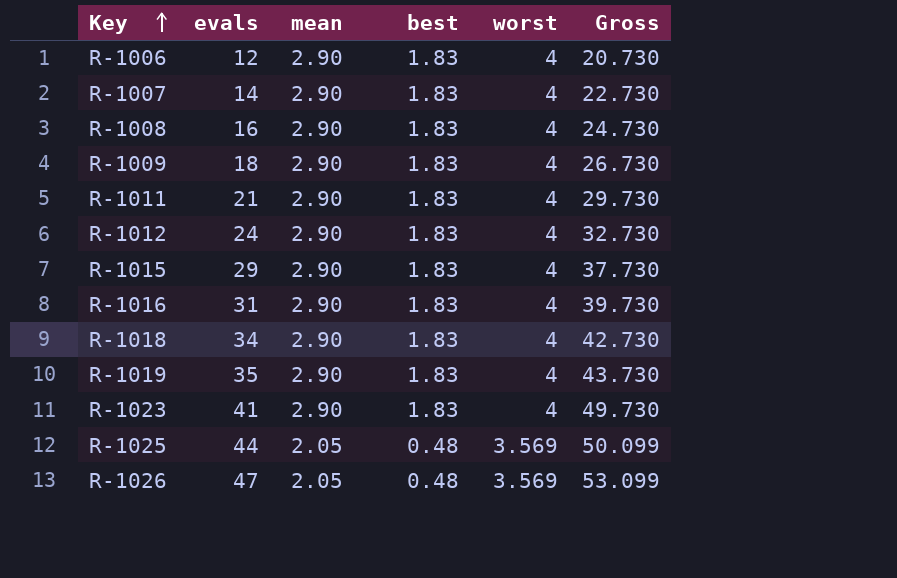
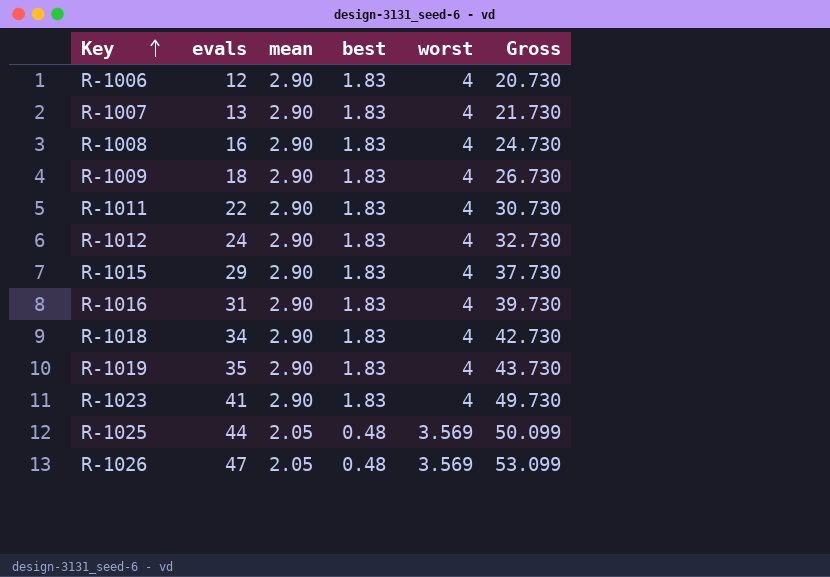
R-1007 | evals: 14 -> 13
R-1007 | Gross: 22.730 -> 21.730
R-1011 | evals: 21 -> 22
R-1011 | Gross: 29.730 -> 30.730

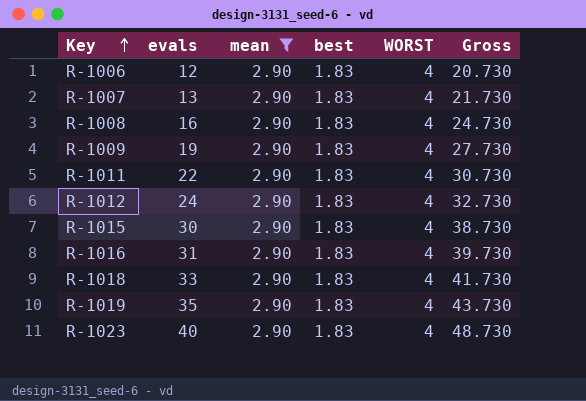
filter: none -> mean = 2.90
column name: worst -> WORST
R-1009 | evals: 18 -> 19
R-1009 | Gross: 26.730 -> 27.730
R-1015 | evals: 29 -> 30
R-1015 | Gross: 37.730 -> 38.730
R-1018 | evals: 34 -> 33
R-1018 | Gross: 42.730 -> 41.730
R-1023 | evals: 41 -> 40
R-1023 | Gross: 49.730 -> 48.730

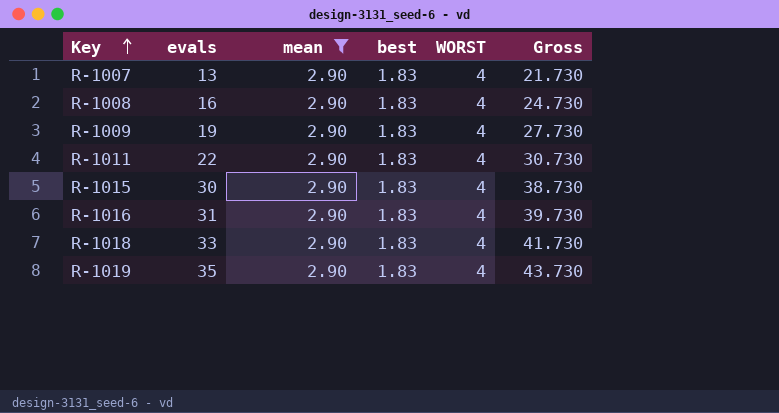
row R-1006: 12 | 2.90 | 1.83 | 4 | 20.730 -> none
row R-1012: 24 | 2.90 | 1.83 | 4 | 32.730 -> none
row R-1023: 40 | 2.90 | 1.83 | 4 | 48.730 -> none

